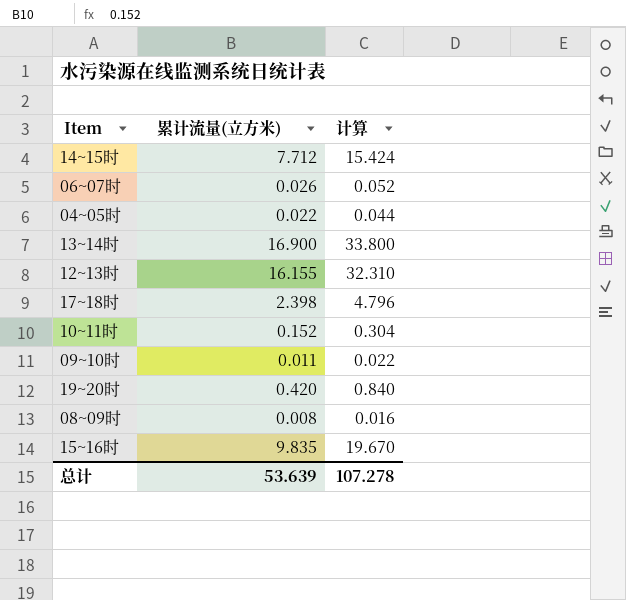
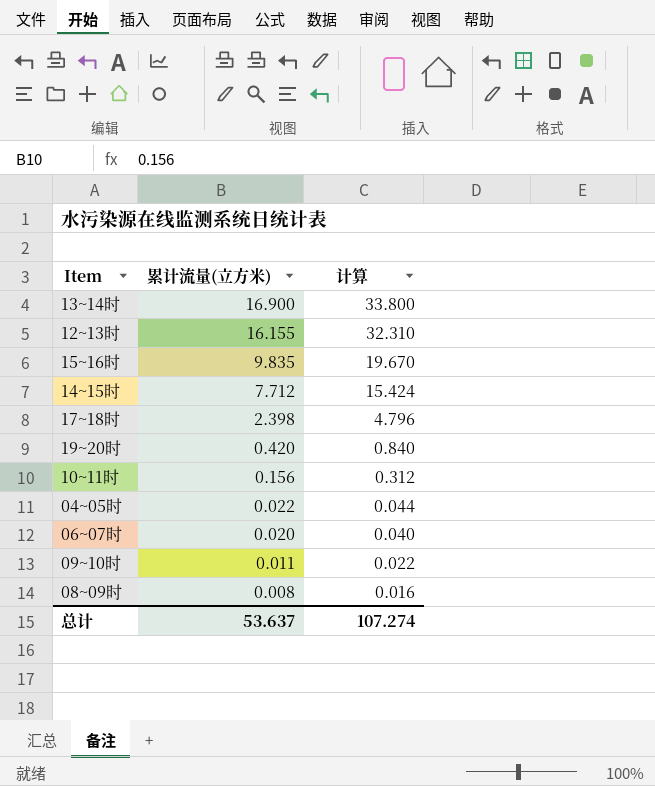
row order: none -> 累计流量(立方米) descending
10~11时 | 累计流量(立方米): 0.152 -> 0.156
10~11时 | 计算: 0.304 -> 0.312
06~07时 | 累计流量(立方米): 0.026 -> 0.020
06~07时 | 计算: 0.052 -> 0.040
总计 | 累计流量(立方米): 53.639 -> 53.637
总计 | 计算: 107.278 -> 107.274

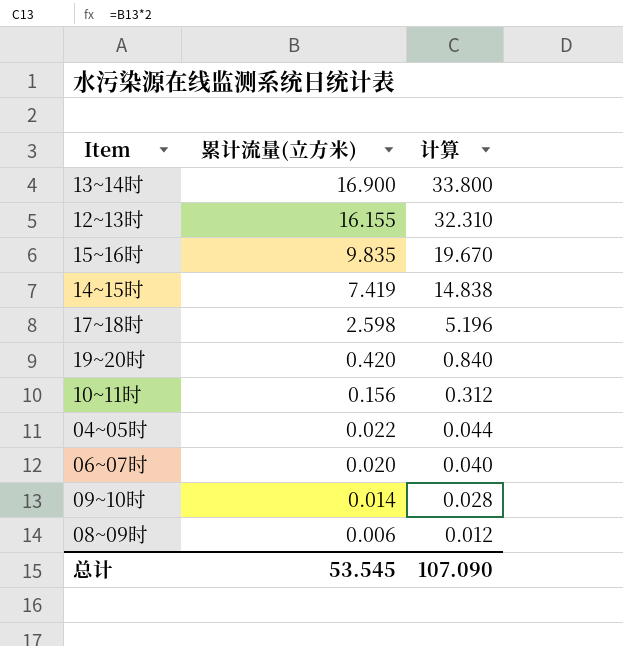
14~15时 | 累计流量(立方米): 7.712 -> 7.419
14~15时 | 计算: 15.424 -> 14.838
17~18时 | 累计流量(立方米): 2.398 -> 2.598
17~18时 | 计算: 4.796 -> 5.196
09~10时 | 累计流量(立方米): 0.011 -> 0.014
09~10时 | 计算: 0.022 -> 0.028
08~09时 | 累计流量(立方米): 0.008 -> 0.006
08~09时 | 计算: 0.016 -> 0.012
总计 | 累计流量(立方米): 53.637 -> 53.545
总计 | 计算: 107.274 -> 107.090

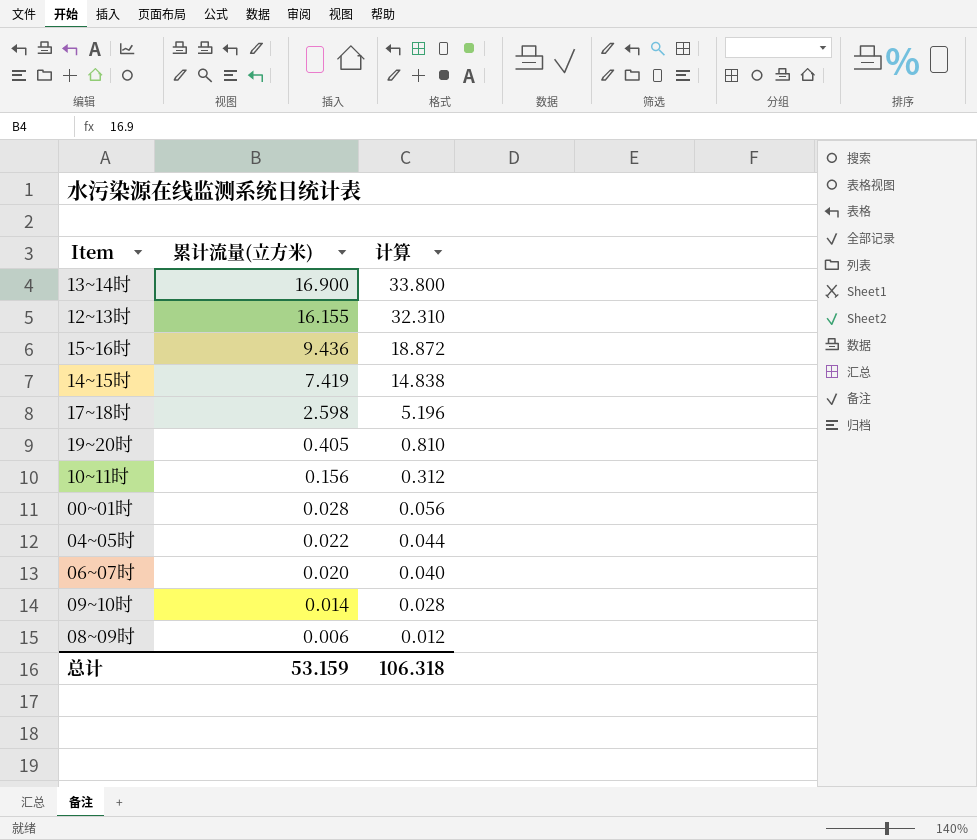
15~16时 | 累计流量(立方米): 9.835 -> 9.436
15~16时 | 计算: 19.670 -> 18.872
19~20时 | 累计流量(立方米): 0.420 -> 0.405
19~20时 | 计算: 0.840 -> 0.810
row 00~01时: none -> 0.028 | 0.056
总计 | 累计流量(立方米): 53.545 -> 53.159
总计 | 计算: 107.090 -> 106.318

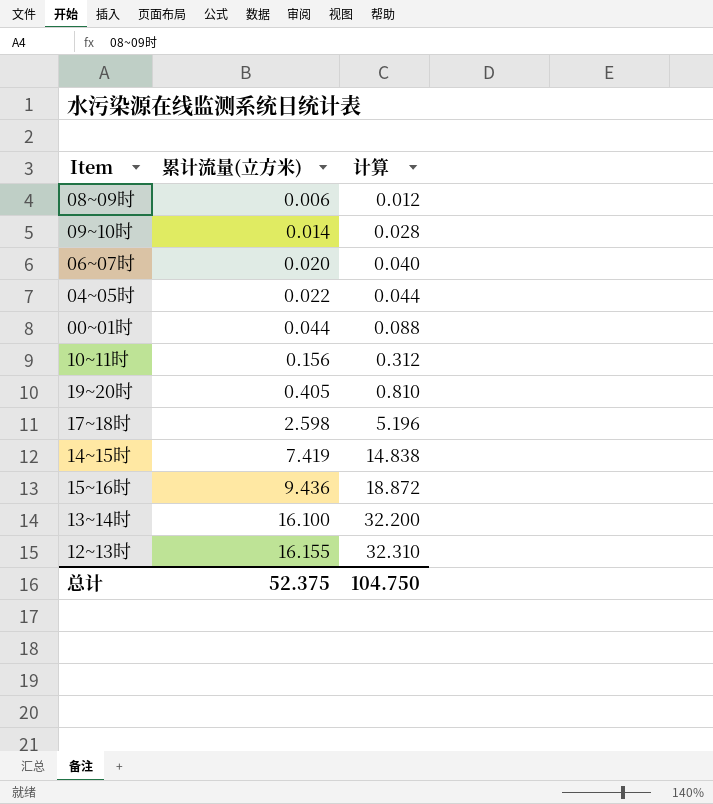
row order: 累计流量(立方米) descending -> 累计流量(立方米) ascending
00~01时 | 累计流量(立方米): 0.028 -> 0.044
00~01时 | 计算: 0.056 -> 0.088
13~14时 | 累计流量(立方米): 16.900 -> 16.100
13~14时 | 计算: 33.800 -> 32.200
总计 | 累计流量(立方米): 53.159 -> 52.375
总计 | 计算: 106.318 -> 104.750

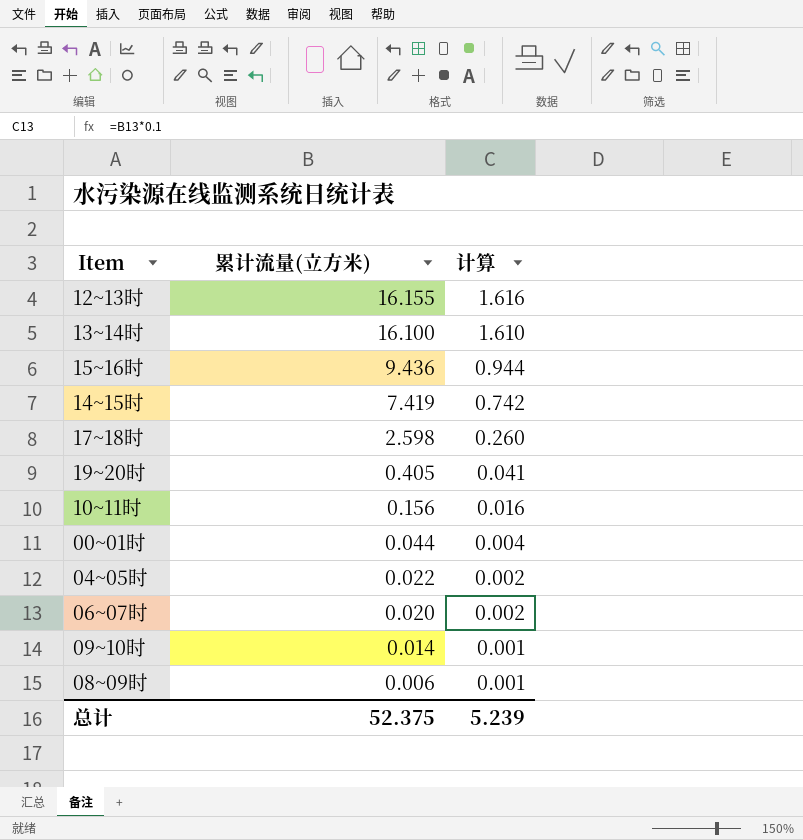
row order: 累计流量(立方米) ascending -> 累计流量(立方米) descending
column 计算 | formula: [累计流量(立方米)] * 2 -> [累计流量(立方米)] * 0.1
总计 | 计算: 104.750 -> 5.239

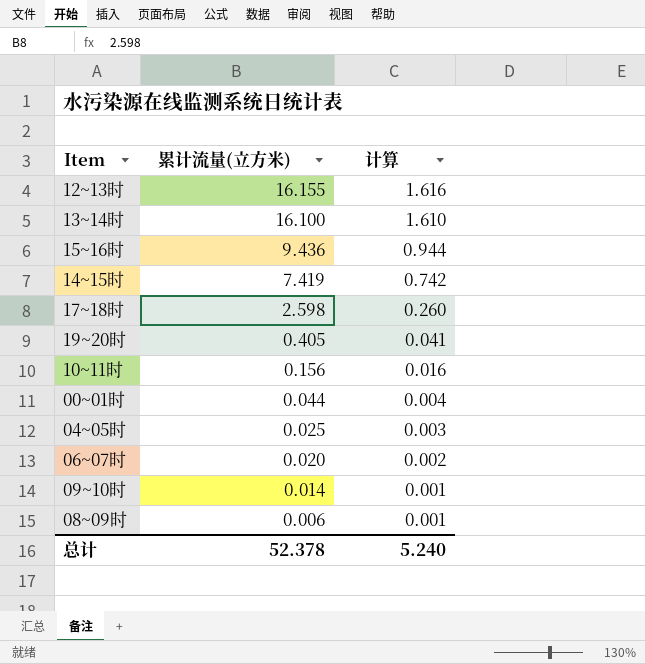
04~05时 | 累计流量(立方米): 0.022 -> 0.025
04~05时 | 计算: 0.002 -> 0.003
总计 | 累计流量(立方米): 52.375 -> 52.378
总计 | 计算: 5.239 -> 5.240

